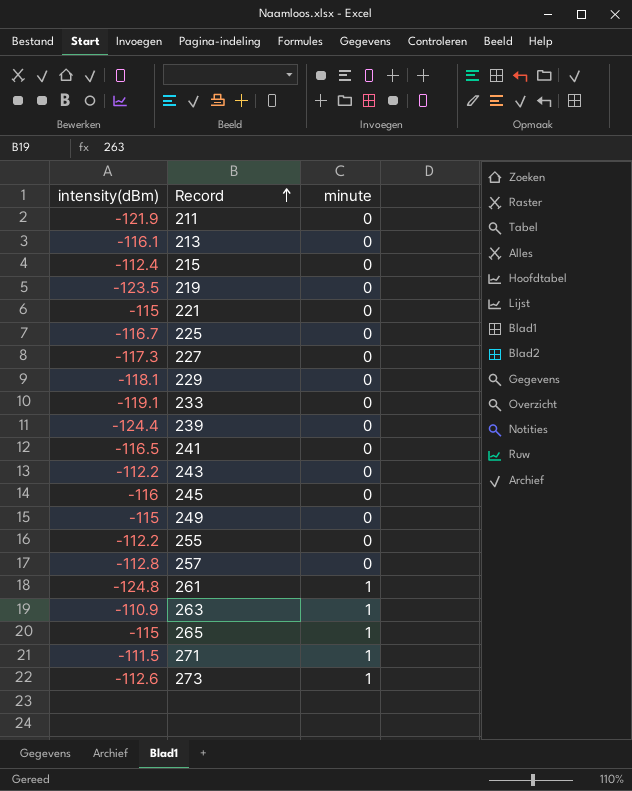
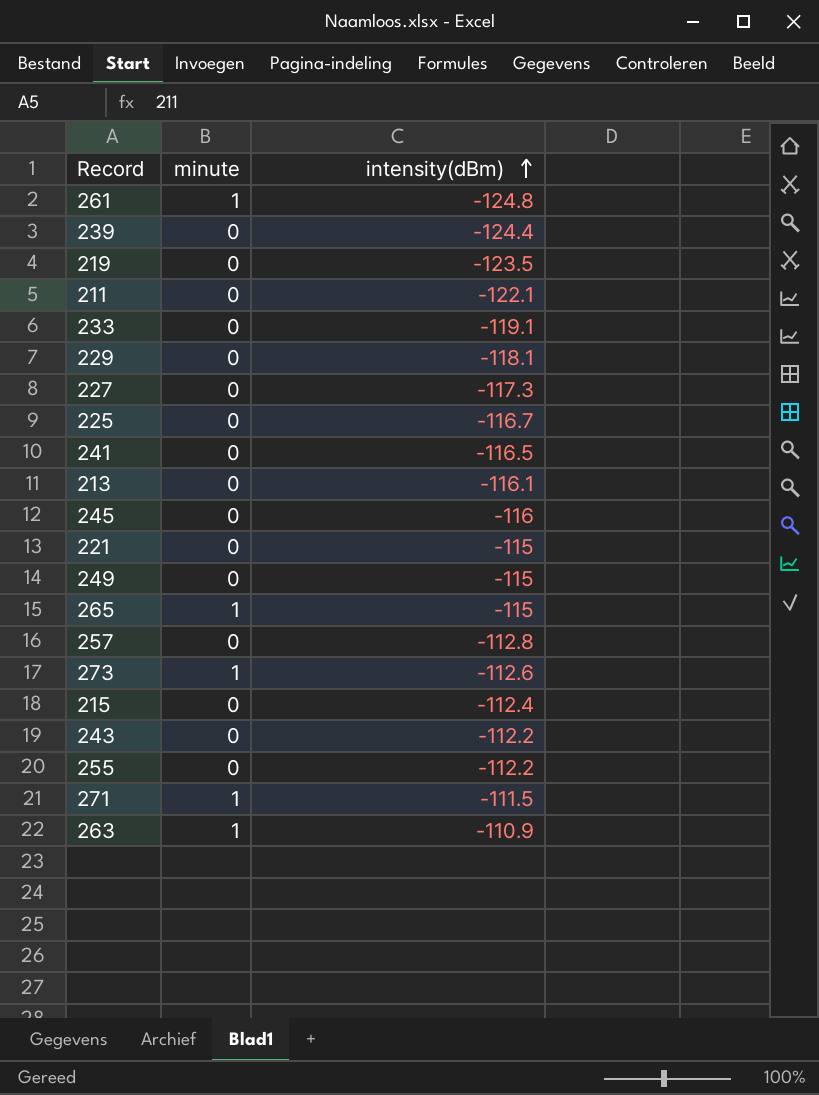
row order: Record ascending -> intensity(dBm) ascending
column intensity(dBm) | position: 1 -> 3
211 | intensity(dBm): -121.9 -> -122.1

